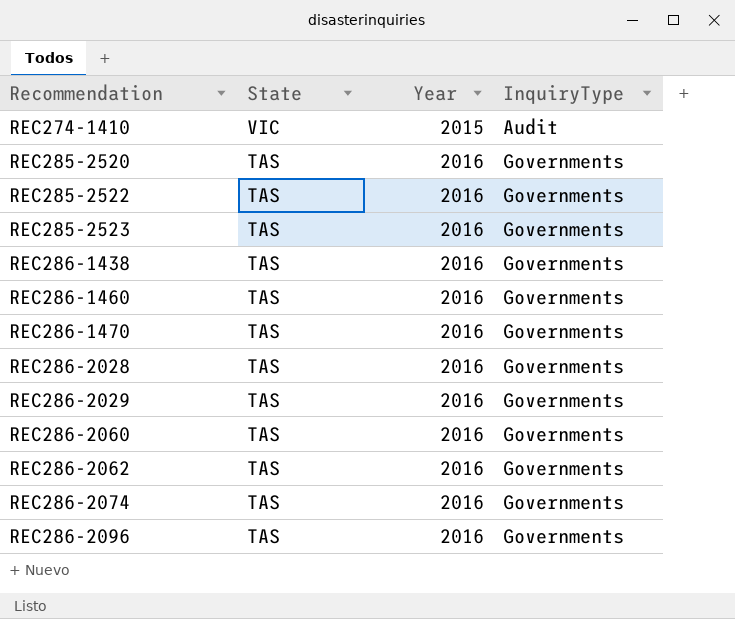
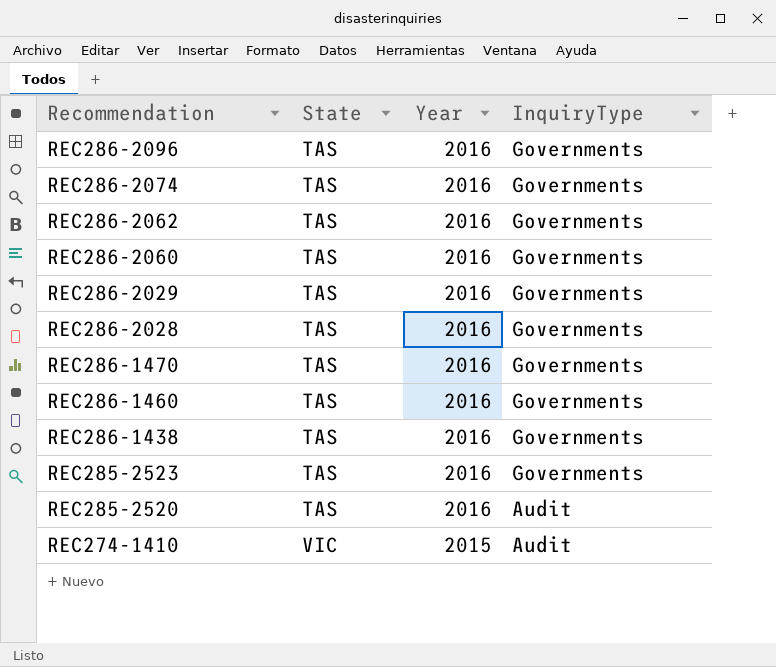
row order: Recommendation ascending -> Recommendation descending
row REC285-2522: TAS | 2016 | Governments -> none
REC285-2520 | InquiryType: Governments -> Audit

